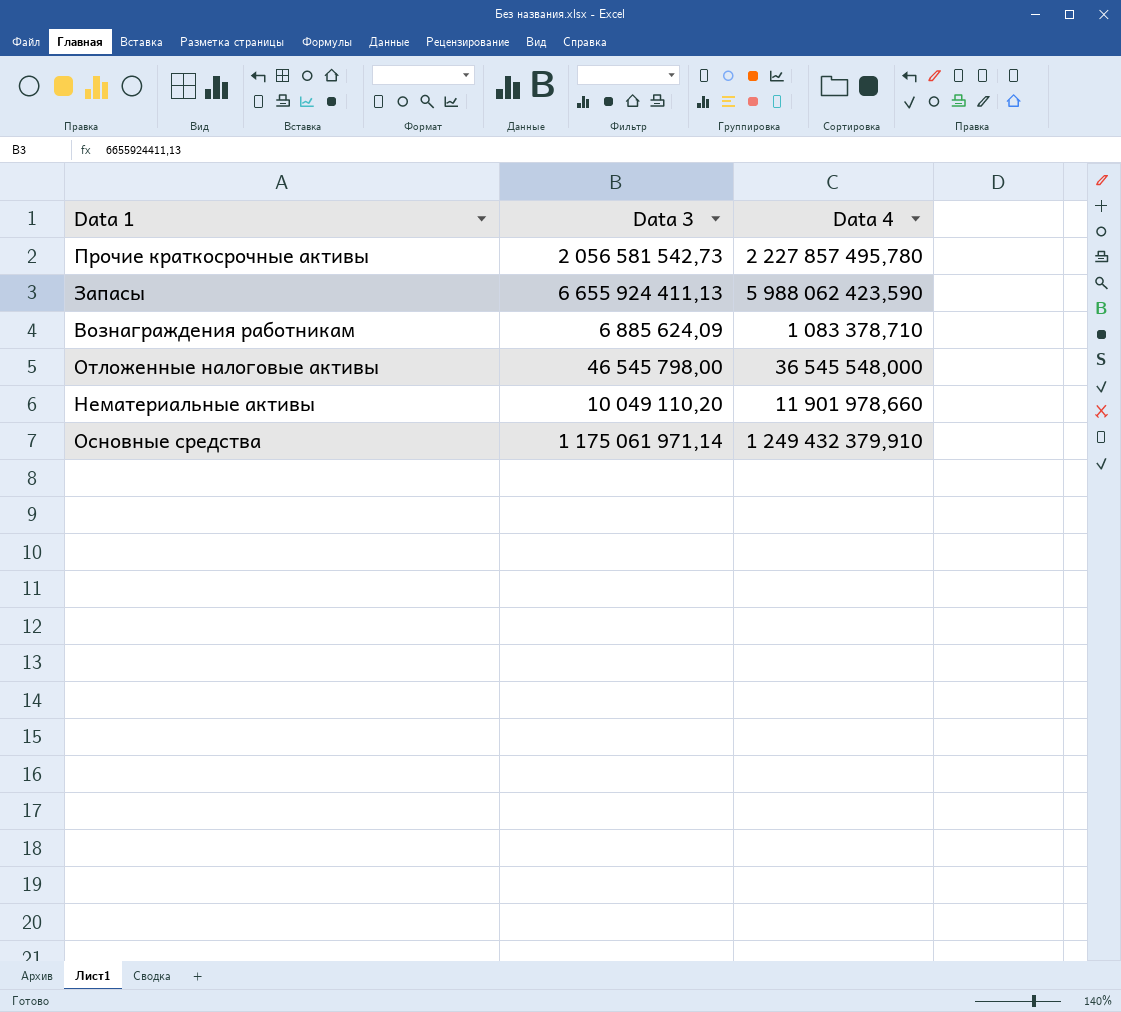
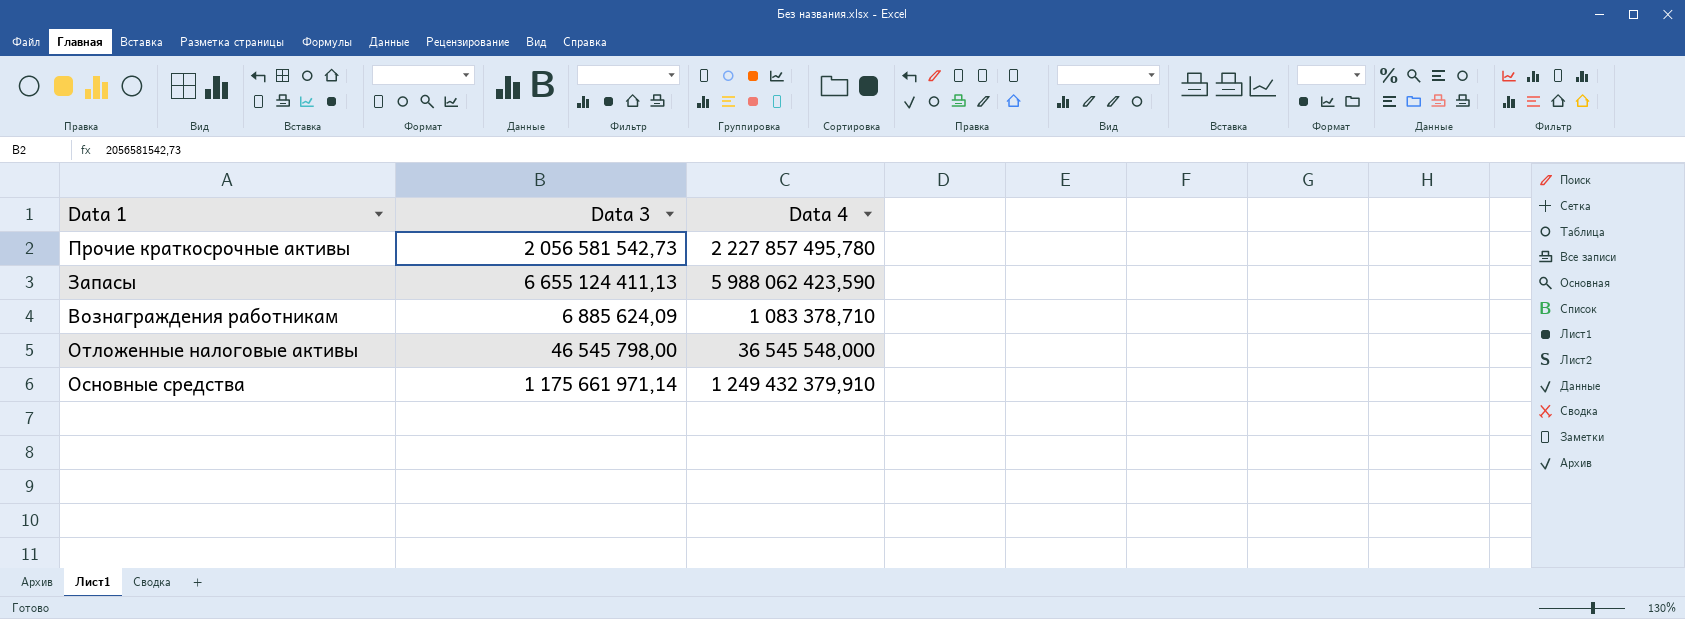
row Нематериальные активы: 10 049 110,20 | 11 901 978,660 -> none
Запасы | Data 3: 6 655 924 411,13 -> 6 655 124 411,13
Основные средства | Data 3: 1 175 061 971,14 -> 1 175 661 971,14

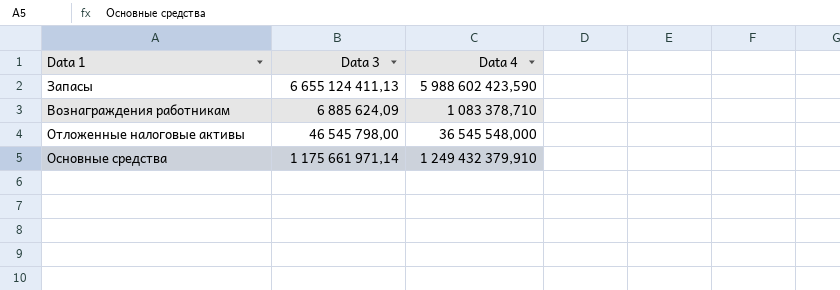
row Прочие краткосрочные активы: 2 056 581 542,73 | 2 227 857 495,780 -> none
Запасы | Data 4: 5 988 062 423,590 -> 5 988 602 423,590

